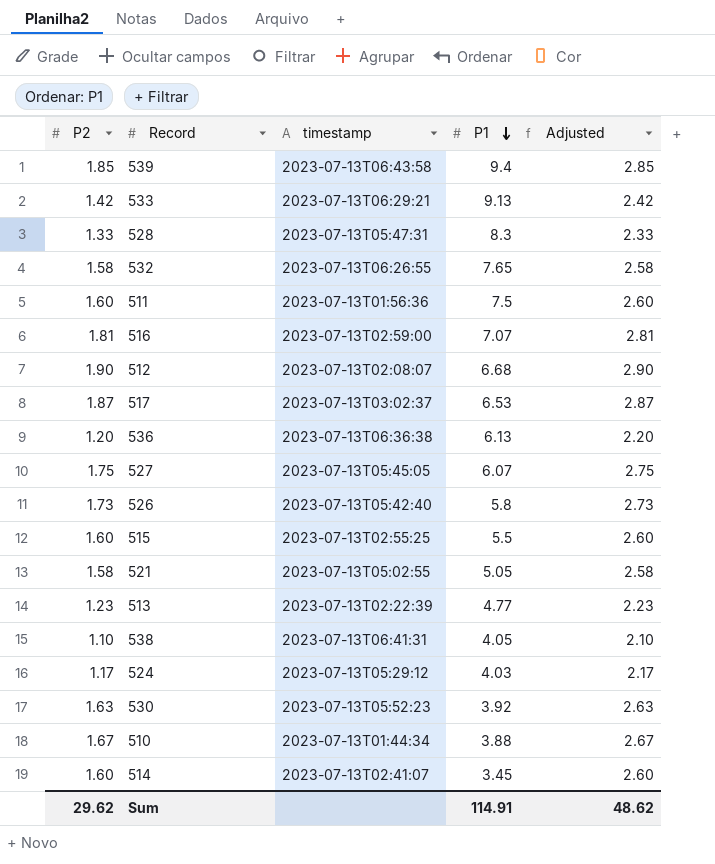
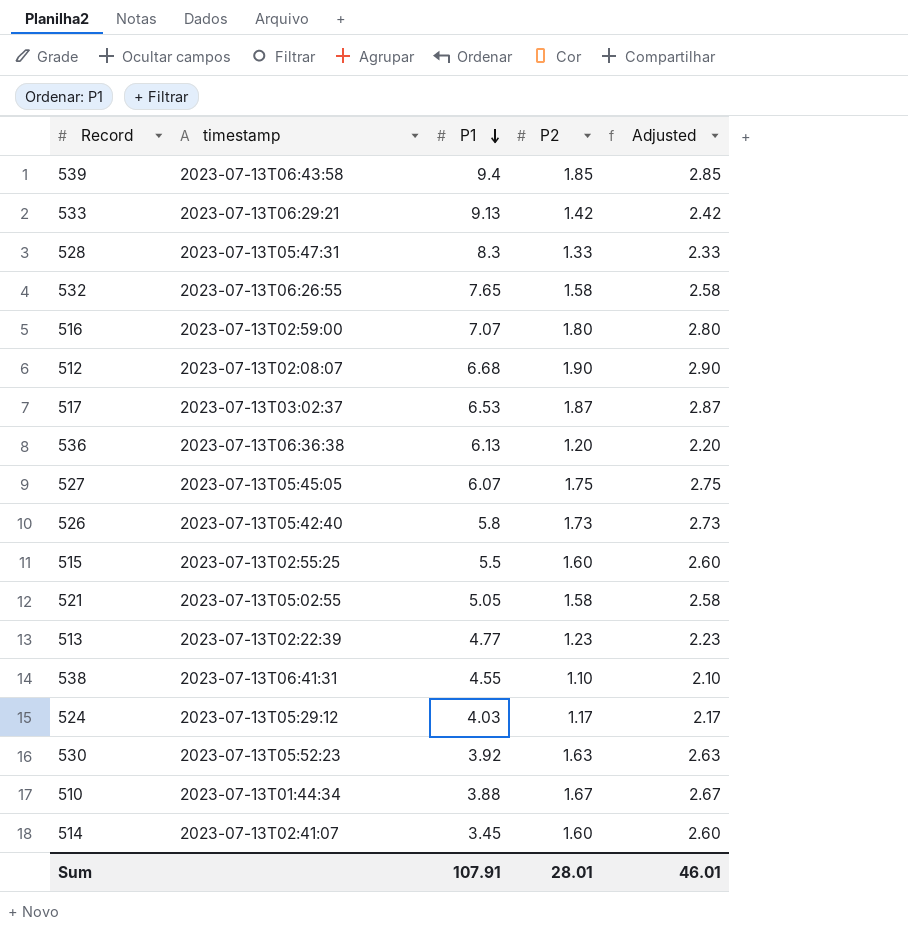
column P2 | position: 1 -> 4
row 511: 1.60 | 2023-07-13T01:56:36 | 7.5 | 2.60 -> none
516 | P2: 1.81 -> 1.80
516 | Adjusted: 2.81 -> 2.80
538 | P1: 4.05 -> 4.55
Sum | P1: 114.91 -> 107.91
Sum | P2: 29.62 -> 28.01
Sum | Adjusted: 48.62 -> 46.01

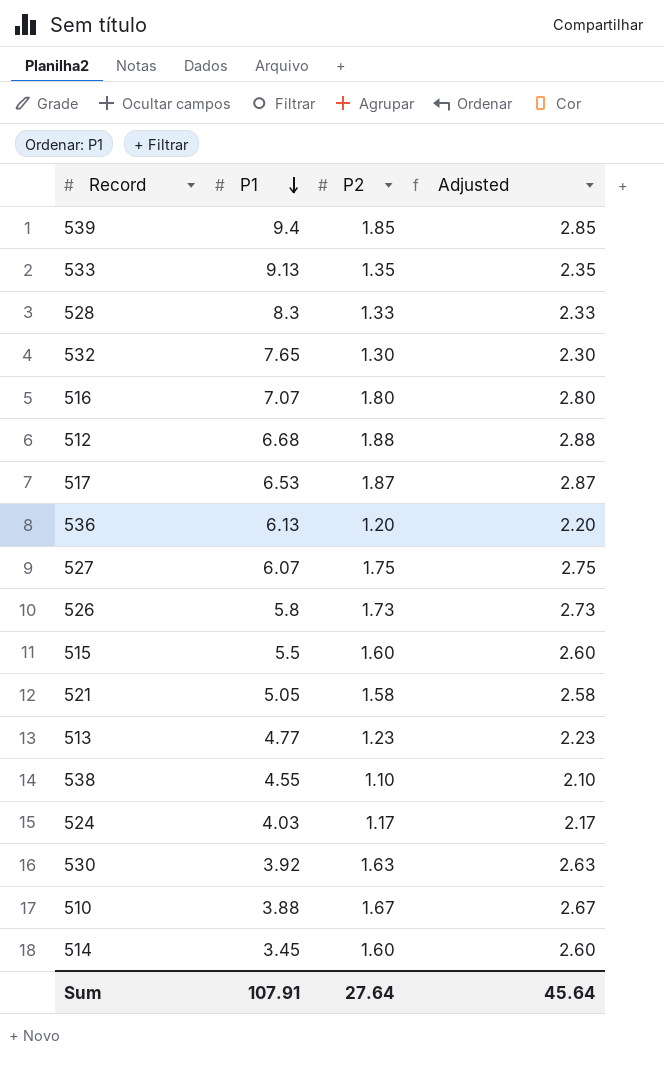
column timestamp | position: 2 -> none
533 | P2: 1.42 -> 1.35
533 | Adjusted: 2.42 -> 2.35
532 | P2: 1.58 -> 1.30
532 | Adjusted: 2.58 -> 2.30
512 | P2: 1.90 -> 1.88
512 | Adjusted: 2.90 -> 2.88
Sum | P2: 28.01 -> 27.64
Sum | Adjusted: 46.01 -> 45.64

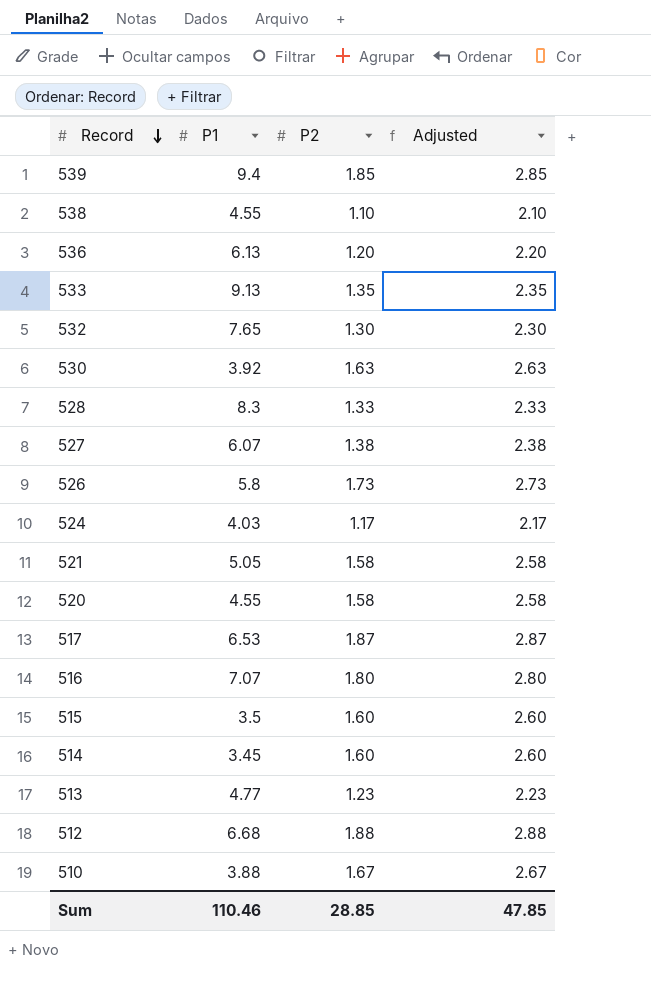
row order: P1 descending -> Record descending
527 | P2: 1.75 -> 1.38
527 | Adjusted: 2.75 -> 2.38
row 520: none -> 4.55 | 1.58 | 2.58
515 | P1: 5.5 -> 3.5
Sum | P1: 107.91 -> 110.46
Sum | P2: 27.64 -> 28.85
Sum | Adjusted: 45.64 -> 47.85

